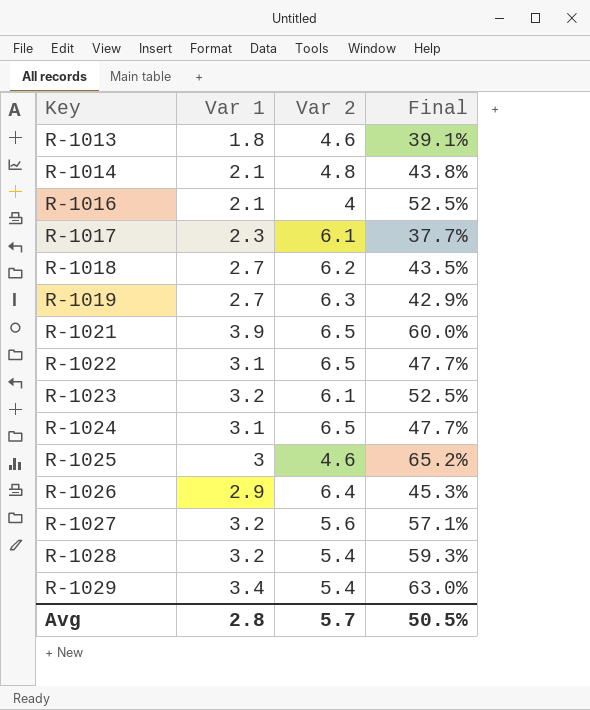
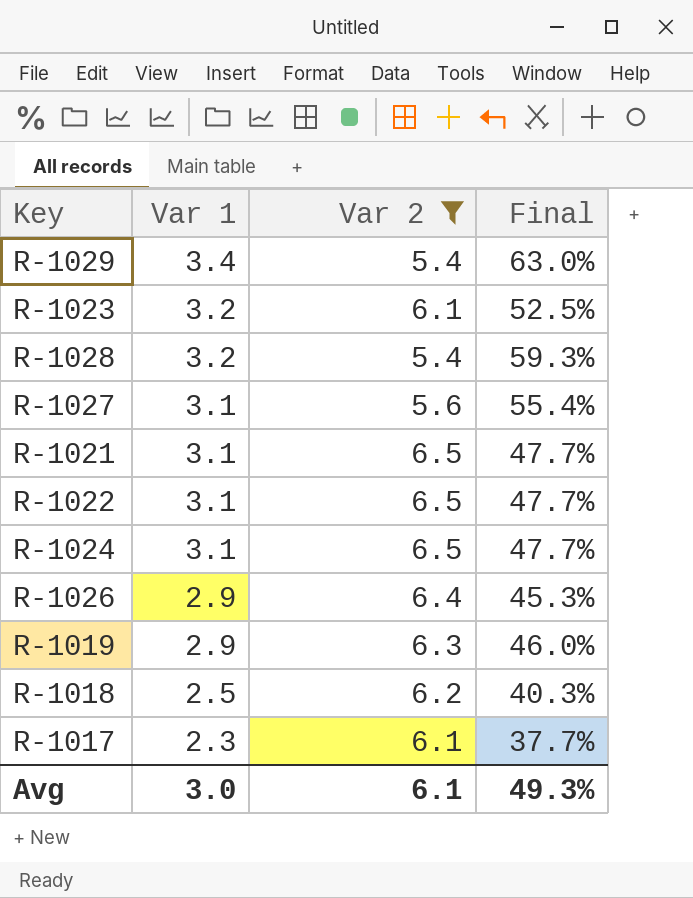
filter: none -> Var 2 >= 5.4
row order: Key ascending -> Var 1 descending
R-1027 | Var 1: 3.2 -> 3.1
R-1027 | Final: 57.1% -> 55.4%
R-1021 | Var 1: 3.9 -> 3.1
R-1021 | Final: 60.0% -> 47.7%
R-1019 | Var 1: 2.7 -> 2.9
R-1019 | Final: 42.9% -> 46.0%
R-1018 | Var 1: 2.7 -> 2.5
R-1018 | Final: 43.5% -> 40.3%
Avg | Var 1: 2.8 -> 3.0
Avg | Var 2: 5.7 -> 6.1
Avg | Final: 50.5% -> 49.3%

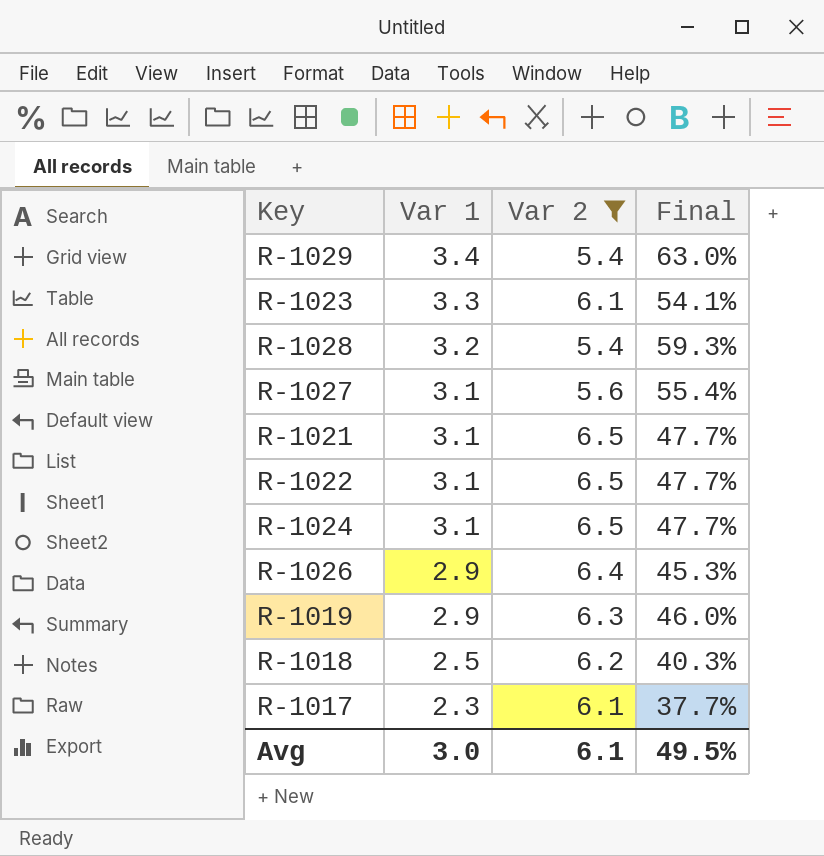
R-1023 | Var 1: 3.2 -> 3.3
R-1023 | Final: 52.5% -> 54.1%
Avg | Final: 49.3% -> 49.5%

